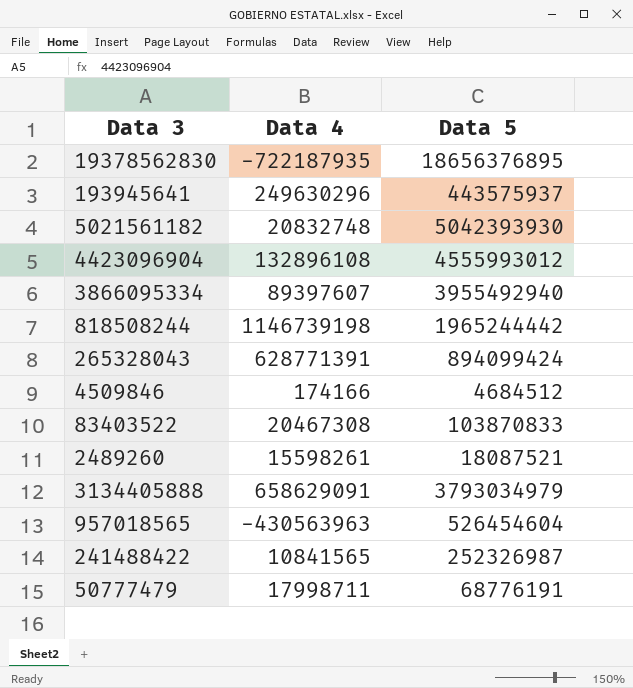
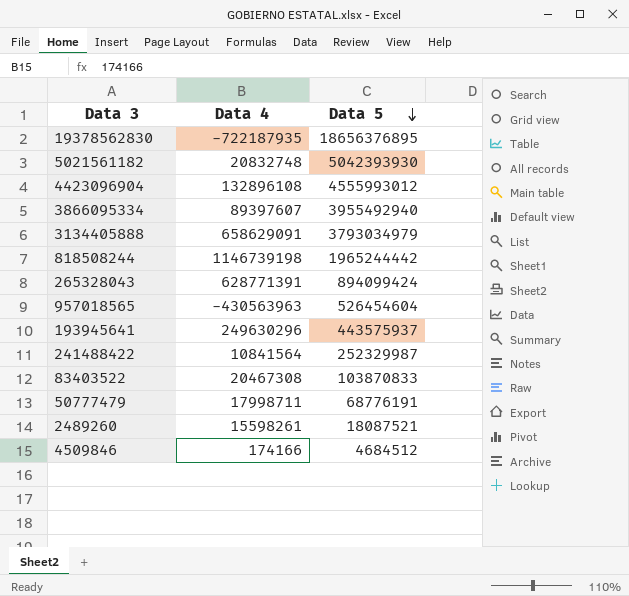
row order: none -> Data 5 descending
241488422 | Data 4: 10841565 -> 10841564
241488422 | Data 5: 252326987 -> 252329987

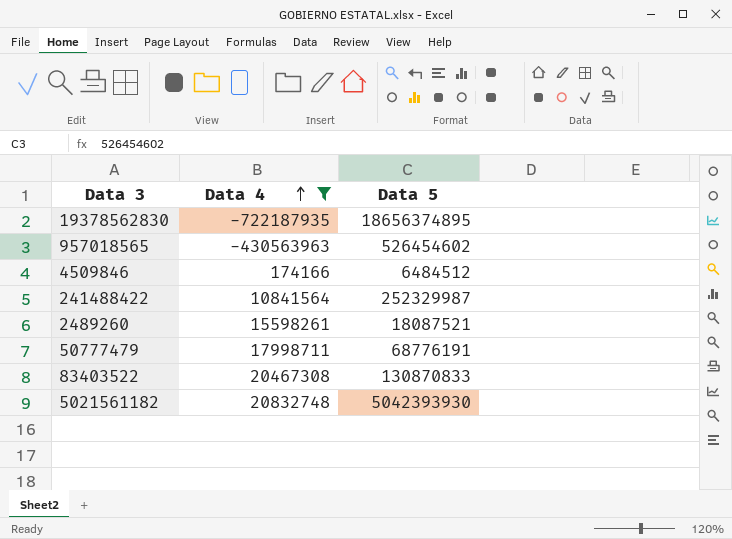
filter: none -> Data 4 <= 20832748
row order: Data 5 descending -> Data 4 ascending
19378562830 | Data 5: 18656376895 -> 18656374895
957018565 | Data 5: 526454604 -> 526454602
4509846 | Data 5: 4684512 -> 6484512
83403522 | Data 5: 103870833 -> 130870833

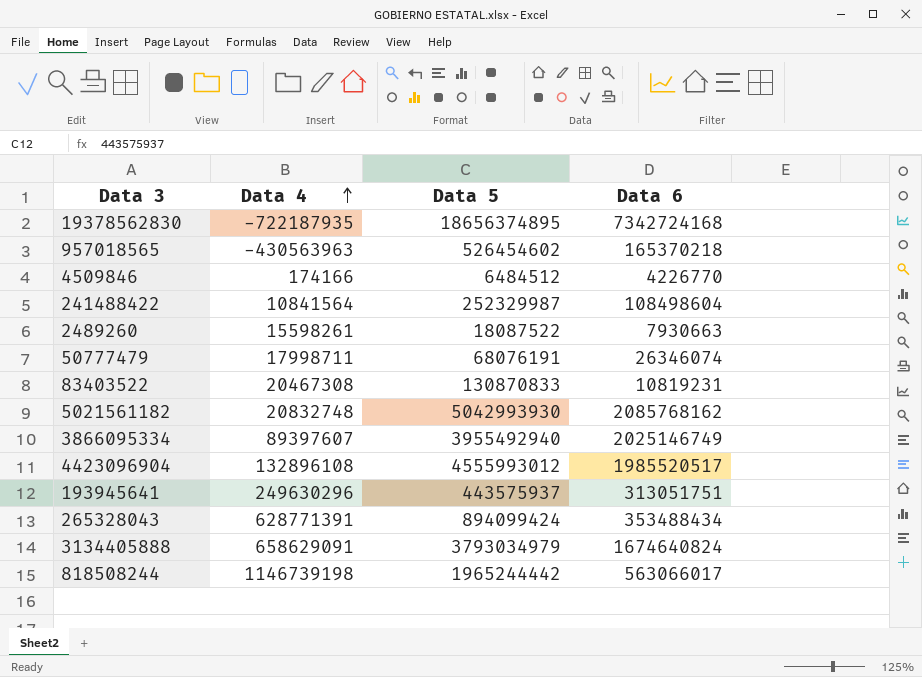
filter: Data 4 <= 20832748 -> none
column Data 6 | position: none -> 4
2489260 | Data 5: 18087521 -> 18087522
50777479 | Data 5: 68776191 -> 68076191
5021561182 | Data 5: 5042393930 -> 5042993930

